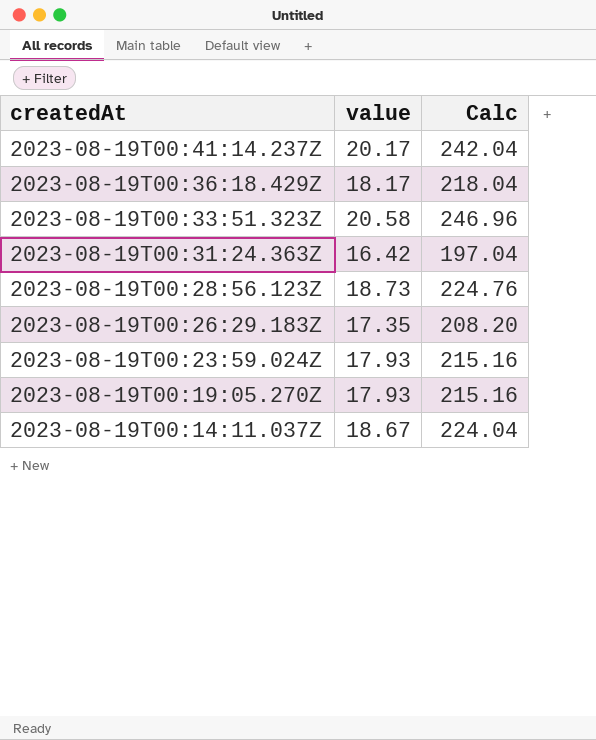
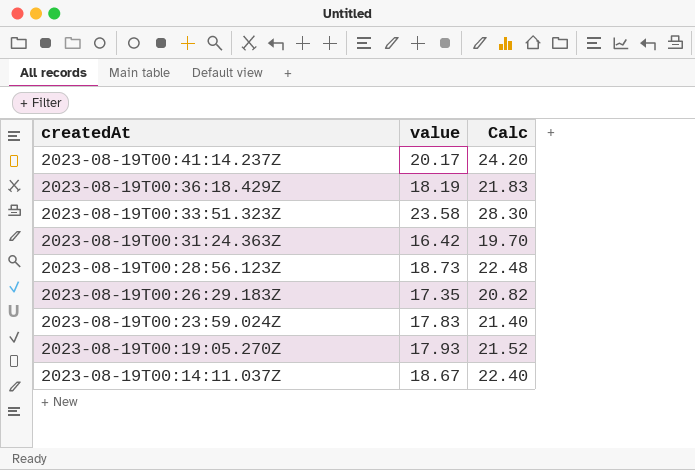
column Calc | formula: [value] * 12 -> [value] * 1.2
2023-08-19T00:36:18.429Z | value: 18.17 -> 18.19
2023-08-19T00:33:51.323Z | value: 20.58 -> 23.58
2023-08-19T00:23:59.024Z | value: 17.93 -> 17.83

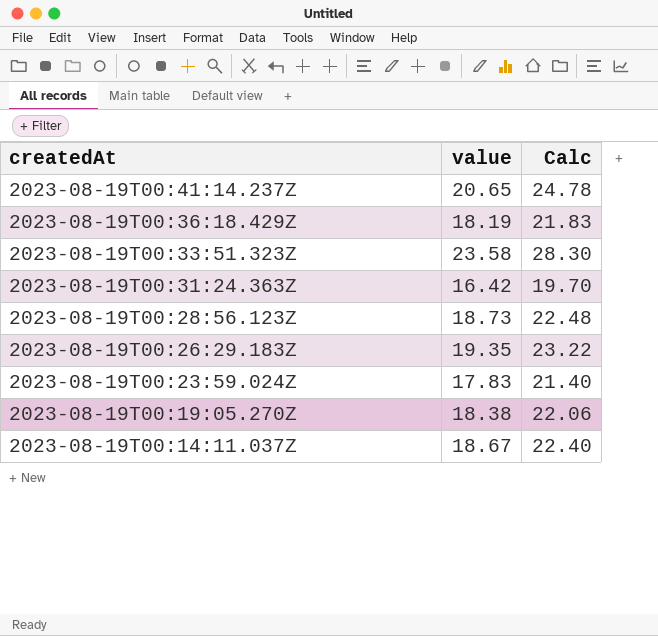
2023-08-19T00:41:14.237Z | value: 20.17 -> 20.65
2023-08-19T00:41:14.237Z | Calc: 24.20 -> 24.78
2023-08-19T00:26:29.183Z | value: 17.35 -> 19.35
2023-08-19T00:26:29.183Z | Calc: 20.82 -> 23.22
2023-08-19T00:19:05.270Z | value: 17.93 -> 18.38
2023-08-19T00:19:05.270Z | Calc: 21.52 -> 22.06

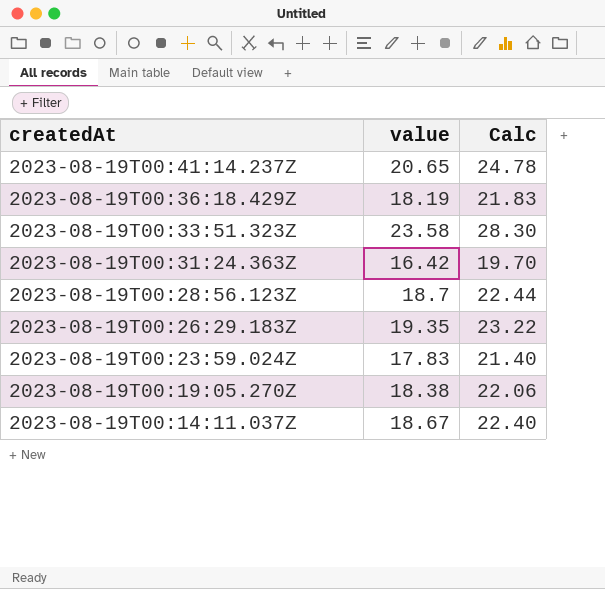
2023-08-19T00:28:56.123Z | value: 18.73 -> 18.7
2023-08-19T00:28:56.123Z | Calc: 22.48 -> 22.44

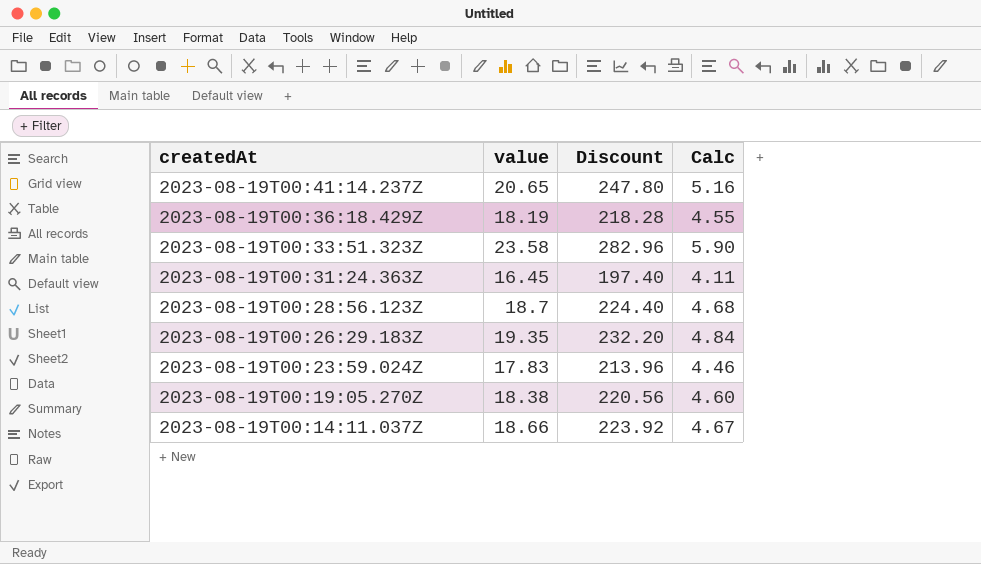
column Discount | formula: none -> [value] * 12
column Calc | formula: [value] * 1.2 -> [value] * 0.25
2023-08-19T00:31:24.363Z | value: 16.42 -> 16.45
2023-08-19T00:14:11.037Z | value: 18.67 -> 18.66

